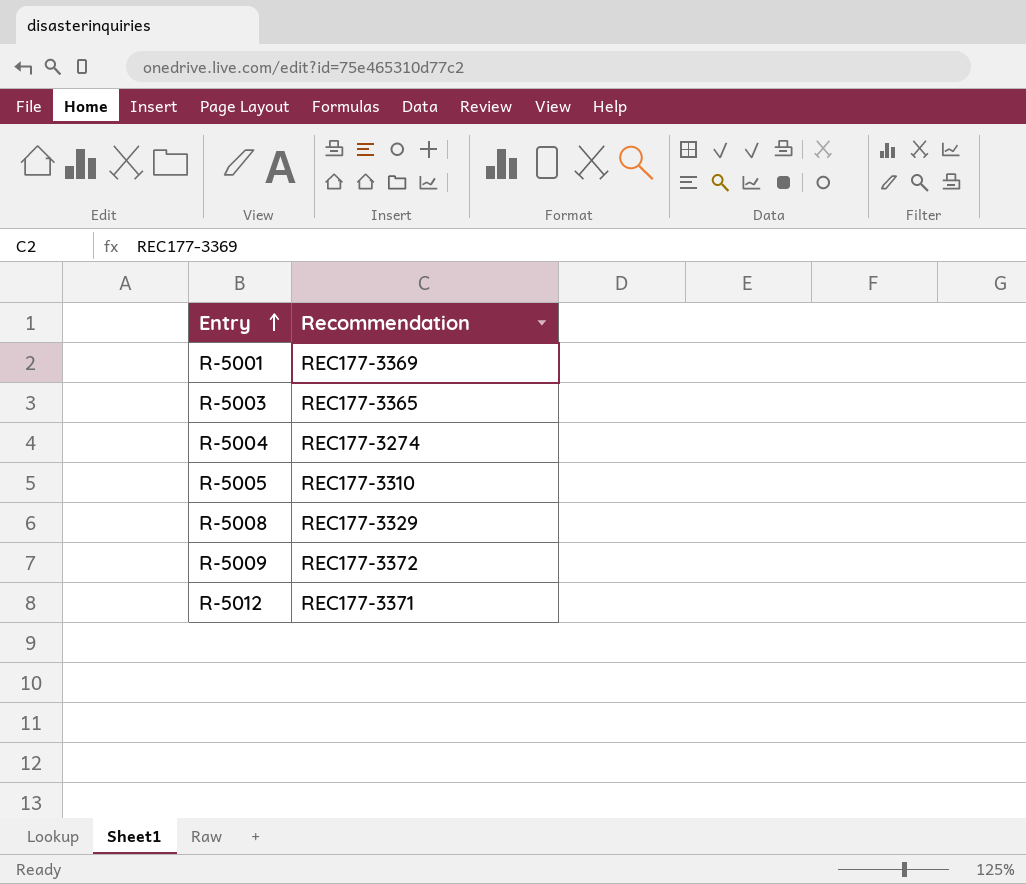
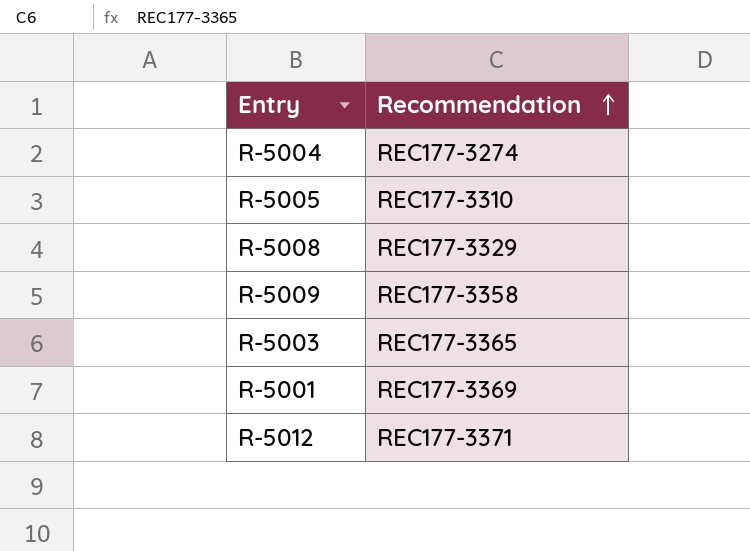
row order: Entry ascending -> Recommendation ascending
R-5009 | Recommendation: REC177-3372 -> REC177-3358

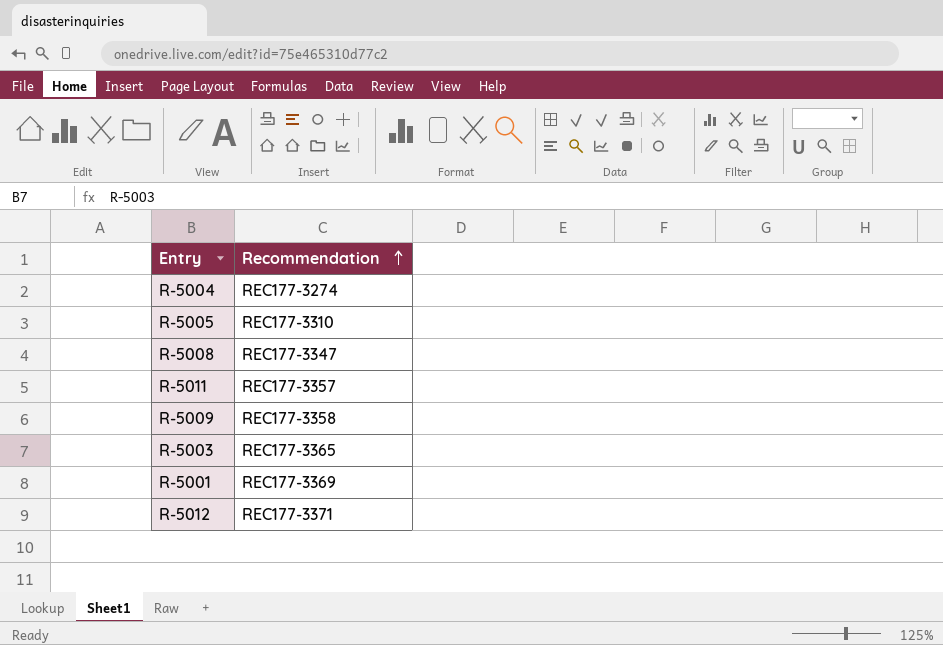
R-5008 | Recommendation: REC177-3329 -> REC177-3347
row R-5011: none -> REC177-3357

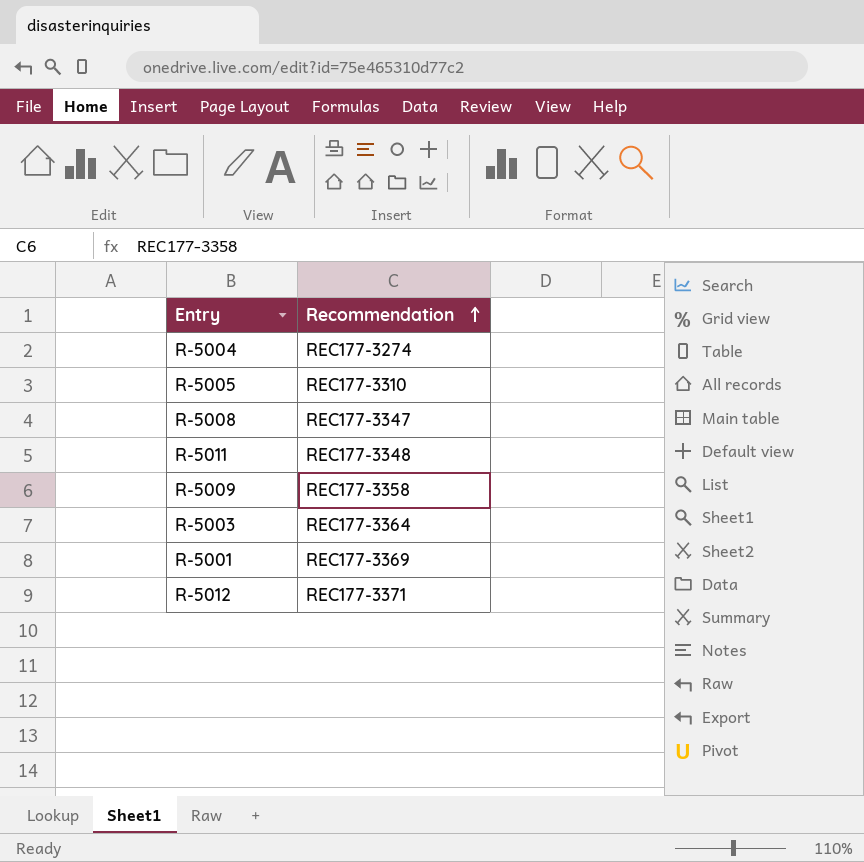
R-5011 | Recommendation: REC177-3357 -> REC177-3348
R-5003 | Recommendation: REC177-3365 -> REC177-3364

